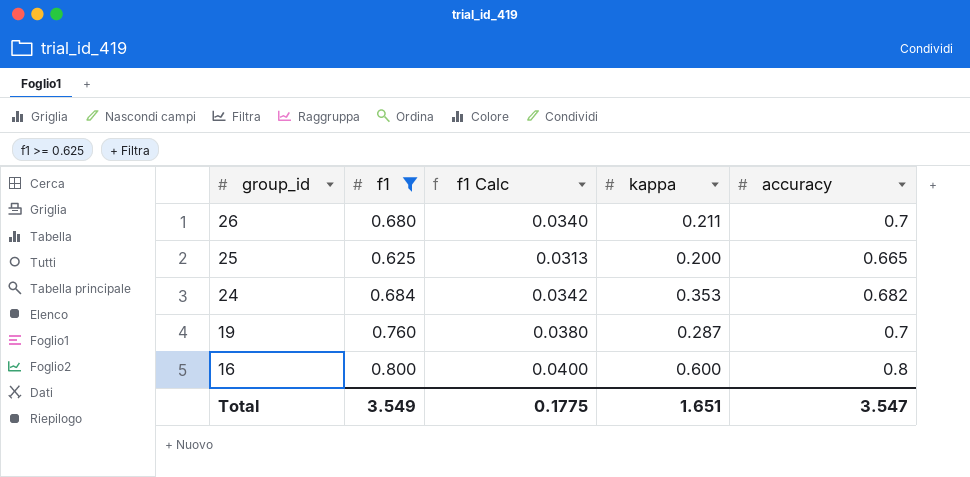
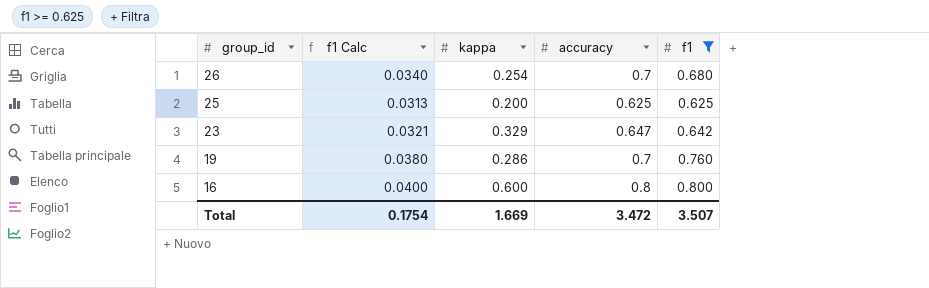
column f1 | position: 2 -> 5
row 24: 0.684 | 0.0342 | 0.353 | 0.682 -> none
26 | kappa: 0.211 -> 0.254
25 | accuracy: 0.665 -> 0.625
row 23: none -> 0.0321 | 0.329 | 0.647 | 0.642
19 | kappa: 0.287 -> 0.286
Total | f1 Calc: 0.1775 -> 0.1754
Total | kappa: 1.651 -> 1.669
Total | accuracy: 3.547 -> 3.472
Total | f1: 3.549 -> 3.507

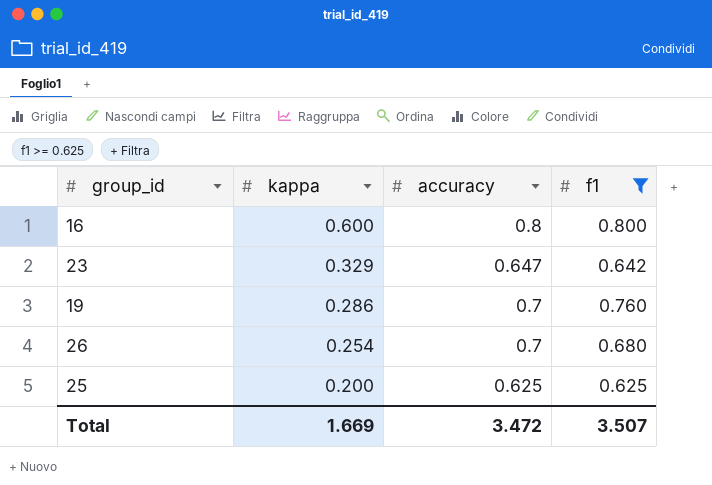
row order: group_id descending -> kappa descending
column f1 Calc | formula: [f1] * 0.05 -> none

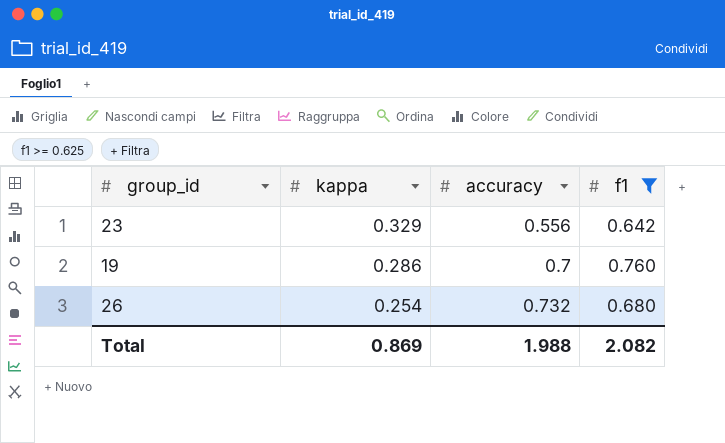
row 16: 0.600 | 0.8 | 0.800 -> none
row 25: 0.200 | 0.625 | 0.625 -> none
23 | accuracy: 0.647 -> 0.556
26 | accuracy: 0.7 -> 0.732
Total | kappa: 1.669 -> 0.869
Total | accuracy: 3.472 -> 1.988
Total | f1: 3.507 -> 2.082

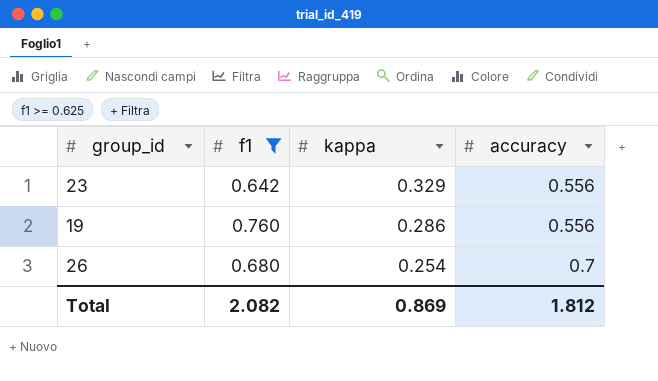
column f1 | position: 4 -> 2
19 | accuracy: 0.7 -> 0.556
26 | accuracy: 0.732 -> 0.7
Total | accuracy: 1.988 -> 1.812

